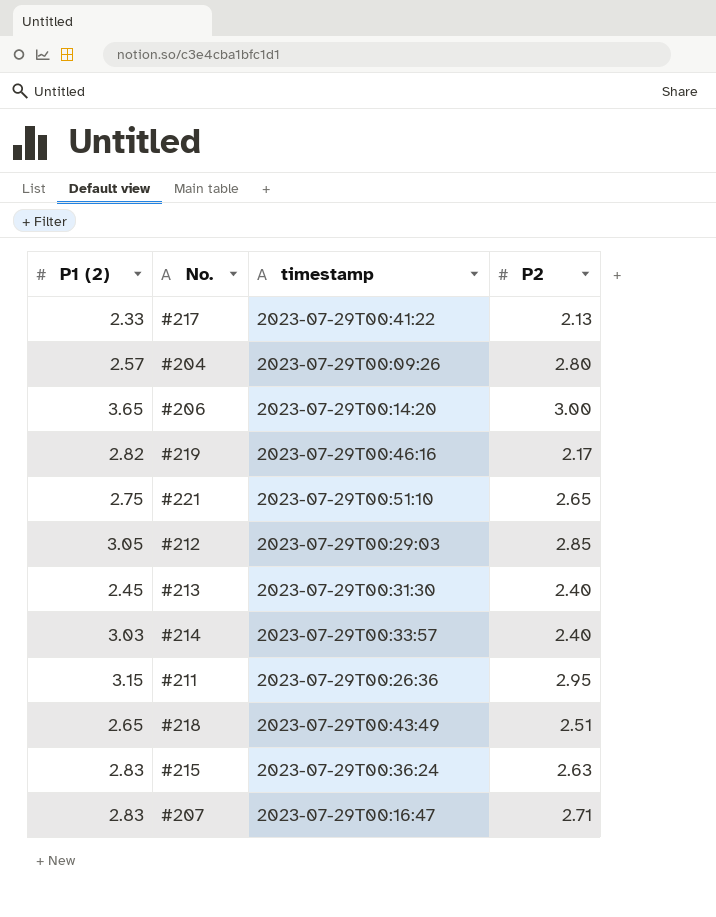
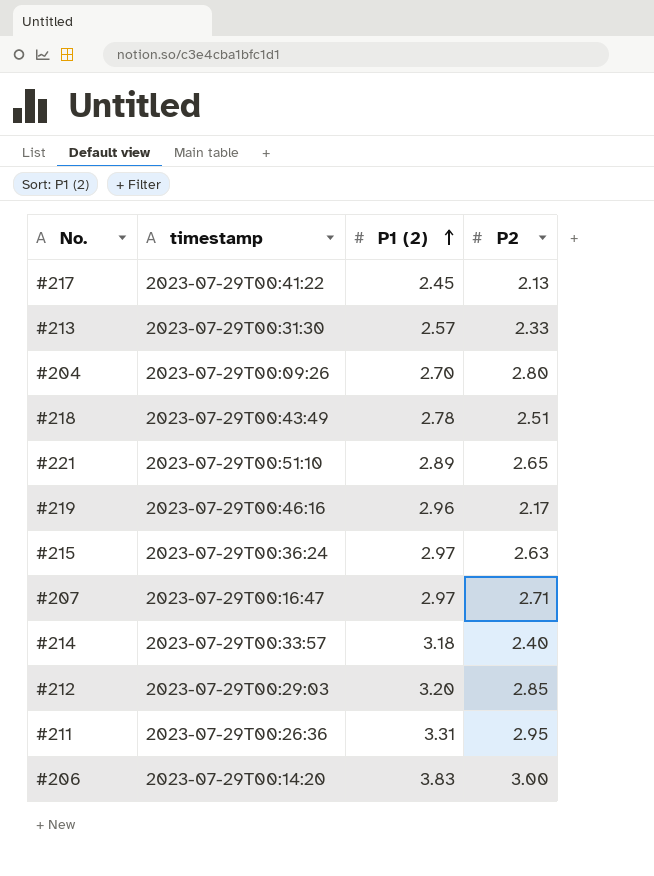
row order: none -> P1 (2) ascending
column P1 (2) | position: 1 -> 3
#217 | P1 (2): 2.33 -> 2.45
#213 | P1 (2): 2.45 -> 2.57
#213 | P2: 2.40 -> 2.33
#204 | P1 (2): 2.57 -> 2.70
#218 | P1 (2): 2.65 -> 2.78
#221 | P1 (2): 2.75 -> 2.89
#219 | P1 (2): 2.82 -> 2.96
#215 | P1 (2): 2.83 -> 2.97
#207 | P1 (2): 2.83 -> 2.97
#214 | P1 (2): 3.03 -> 3.18
#212 | P1 (2): 3.05 -> 3.20
#211 | P1 (2): 3.15 -> 3.31
#206 | P1 (2): 3.65 -> 3.83

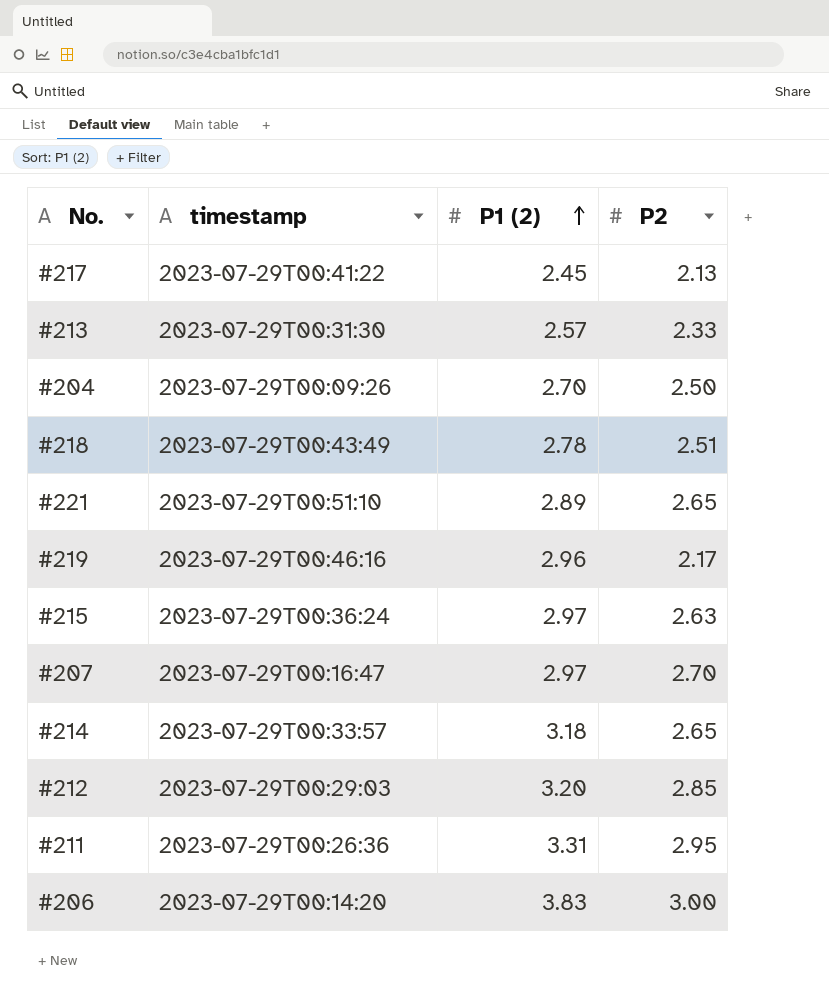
#204 | P2: 2.80 -> 2.50
#207 | P2: 2.71 -> 2.70
#214 | P2: 2.40 -> 2.65

